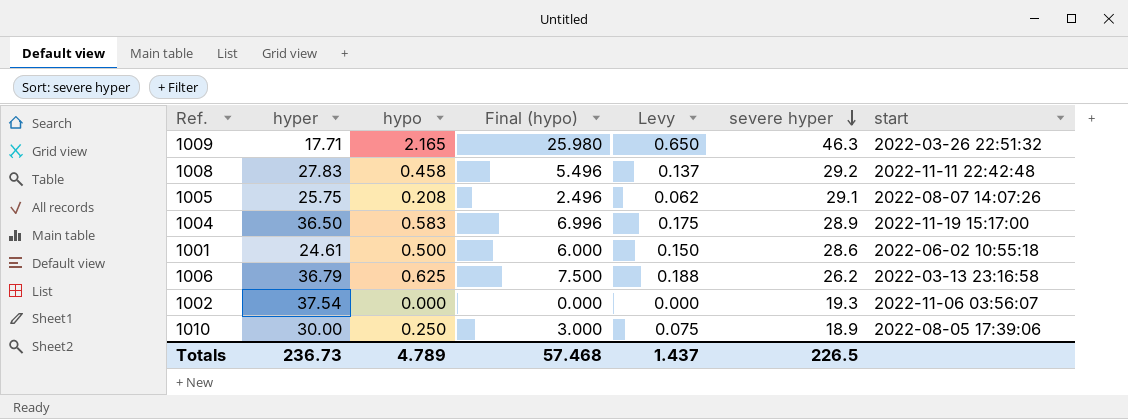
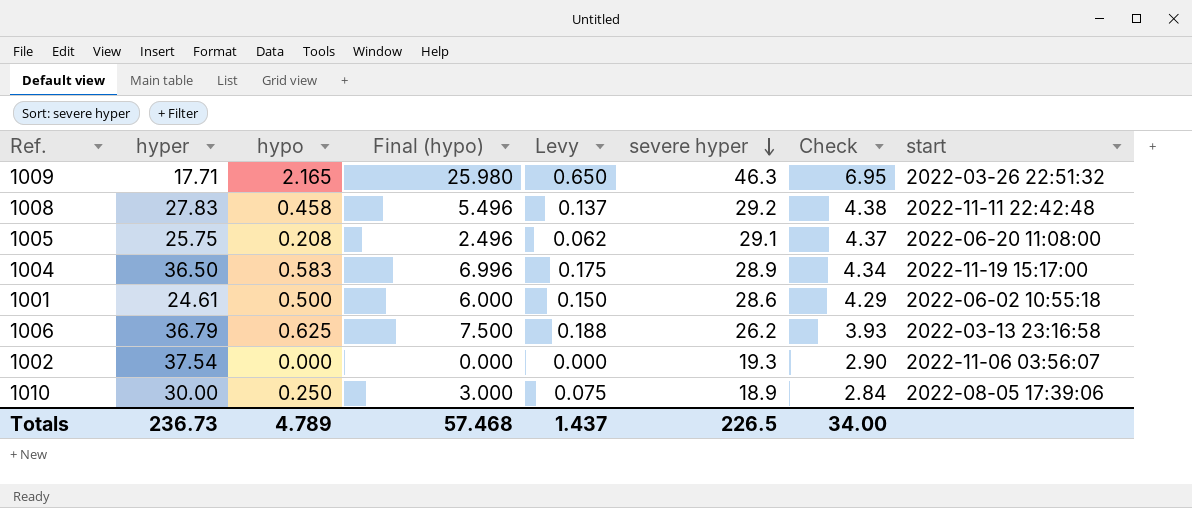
column Check | formula: none -> [severe hyper] * 0.15
1005 | start: 2022-08-07 14:07:26 -> 2022-06-20 11:08:00

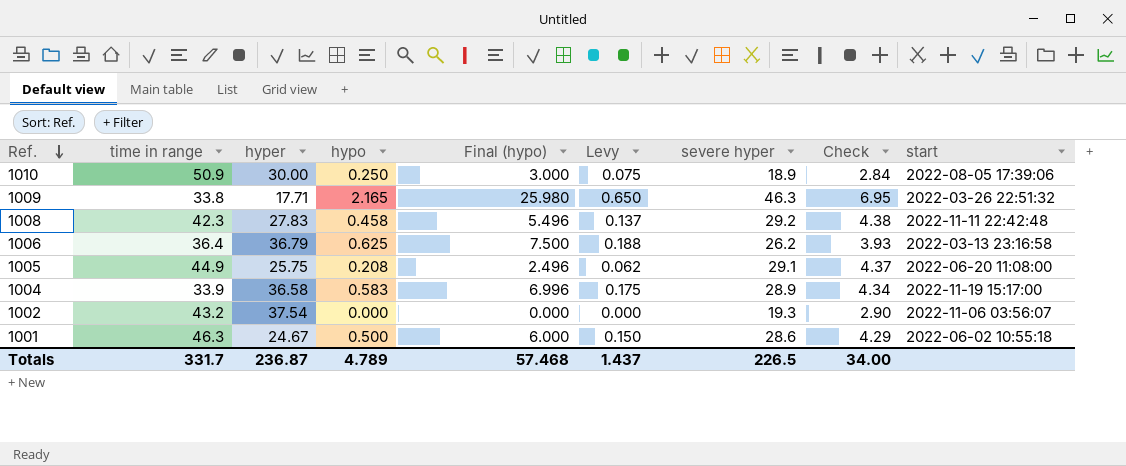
row order: severe hyper descending -> Ref. descending
column time in range | position: none -> 2
1004 | hyper: 36.50 -> 36.58
1001 | hyper: 24.61 -> 24.67
Totals | hyper: 236.73 -> 236.87

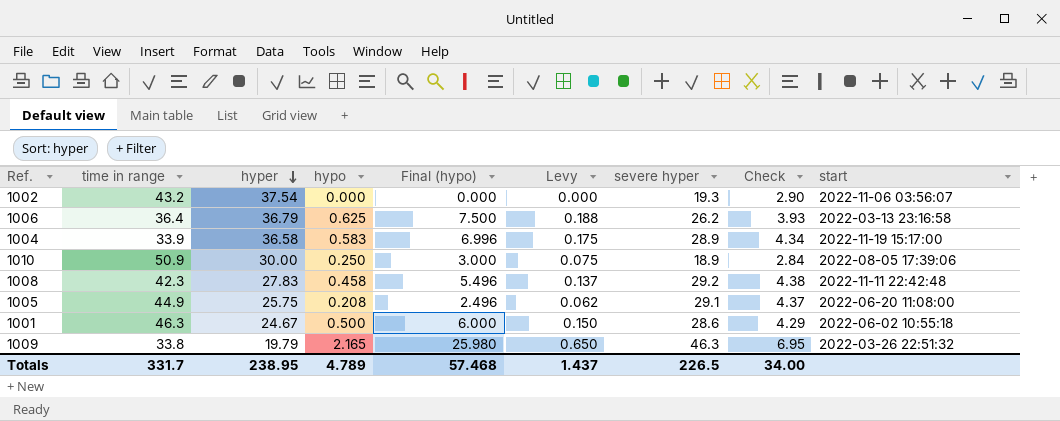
row order: Ref. descending -> hyper descending
1009 | hyper: 17.71 -> 19.79
Totals | hyper: 236.87 -> 238.95

